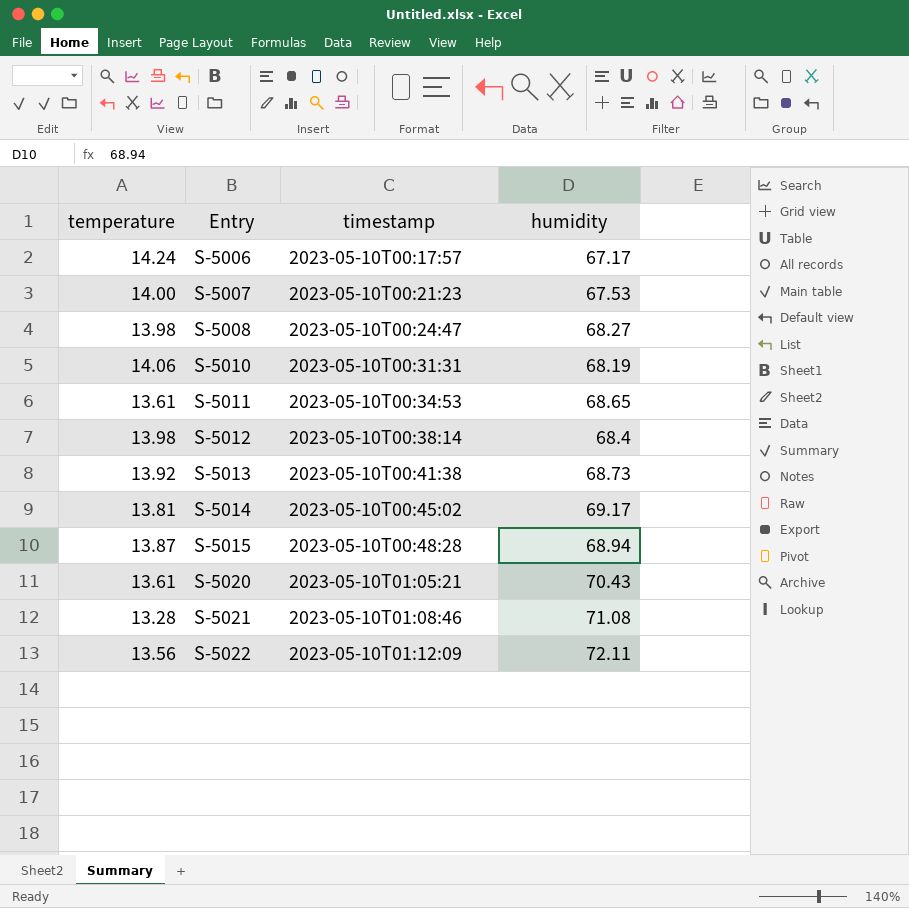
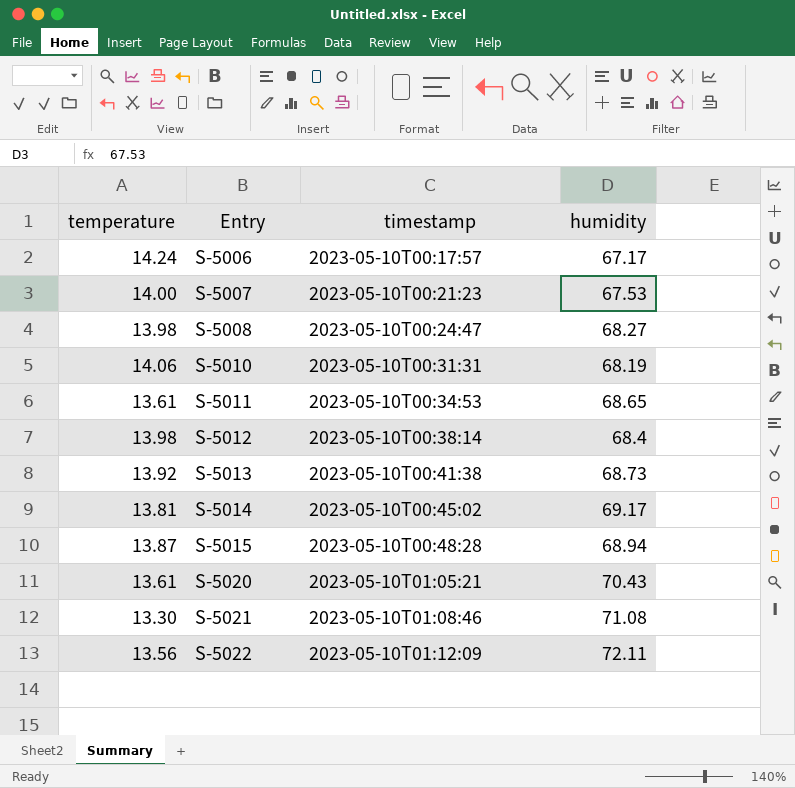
S-5021 | temperature: 13.28 -> 13.30

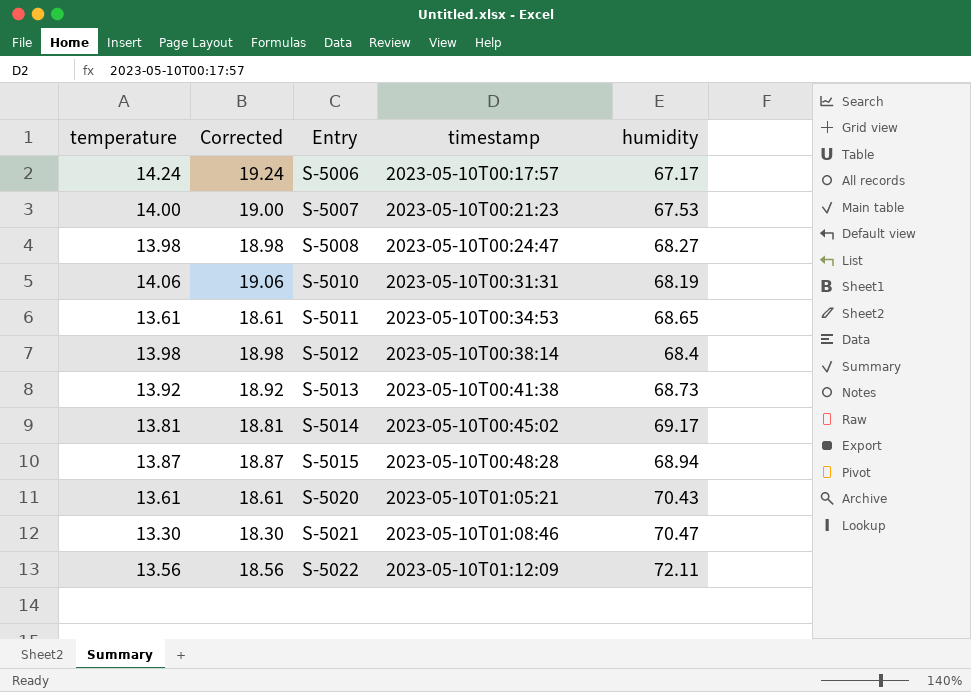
column Corrected | formula: none -> [temperature] + 5
S-5021 | humidity: 71.08 -> 70.47

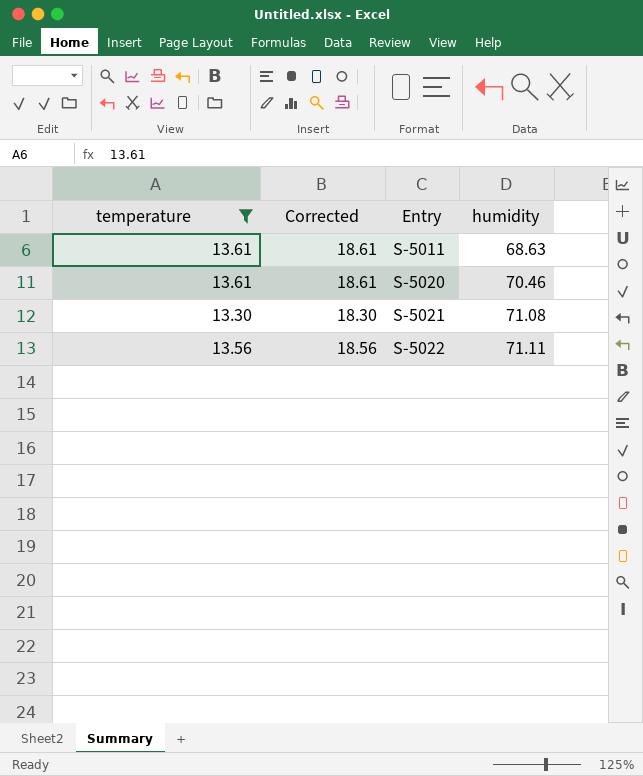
filter: none -> temperature <= 13.61
column timestamp | position: 4 -> none
S-5011 | humidity: 68.65 -> 68.63
S-5020 | humidity: 70.43 -> 70.46
S-5021 | humidity: 70.47 -> 71.08
S-5022 | humidity: 72.11 -> 71.11

